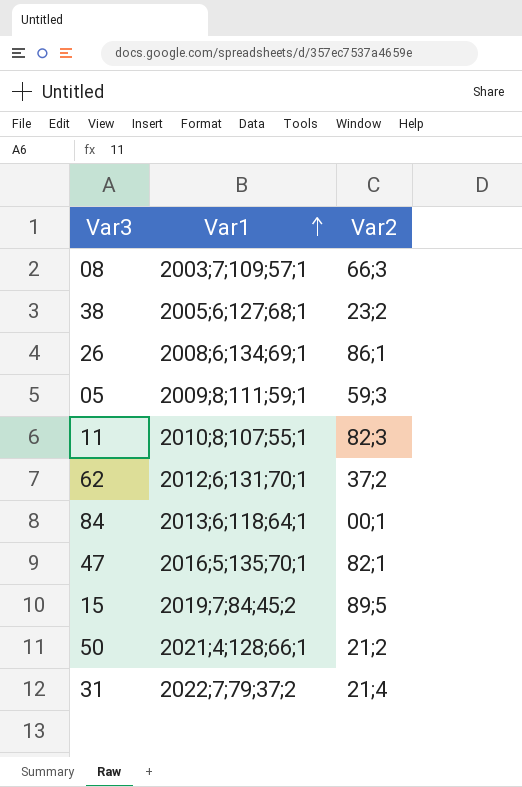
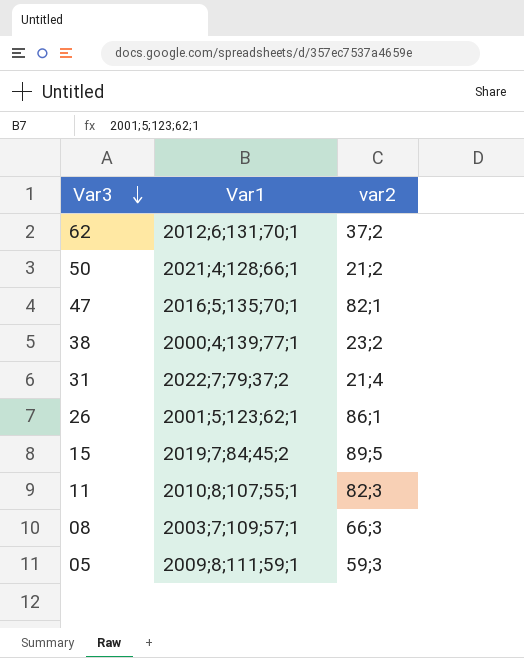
row order: Var1 ascending -> Var3 descending
column name: Var2 -> var2
row 84: 2013;6;118;64;1 | 00;1 -> none
38 | Var1: 2005;6;127;68;1 -> 2000;4;139;77;1
26 | Var1: 2008;6;134;69;1 -> 2001;5;123;62;1

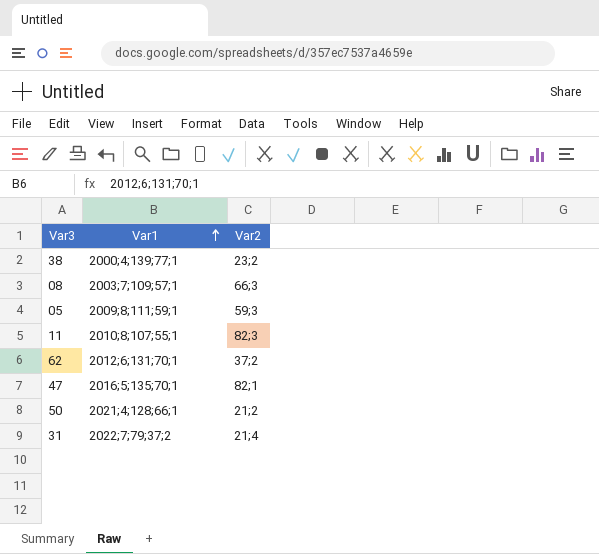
row order: Var3 descending -> Var1 ascending
column name: var2 -> Var2
row 26: 2001;5;123;62;1 | 86;1 -> none
row 15: 2019;7;84;45;2 | 89;5 -> none

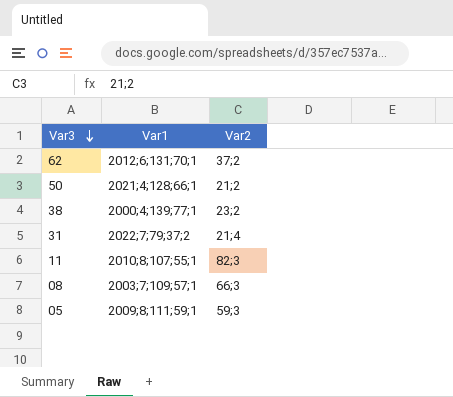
row order: Var1 ascending -> Var3 descending
row 47: 2016;5;135;70;1 | 82;1 -> none

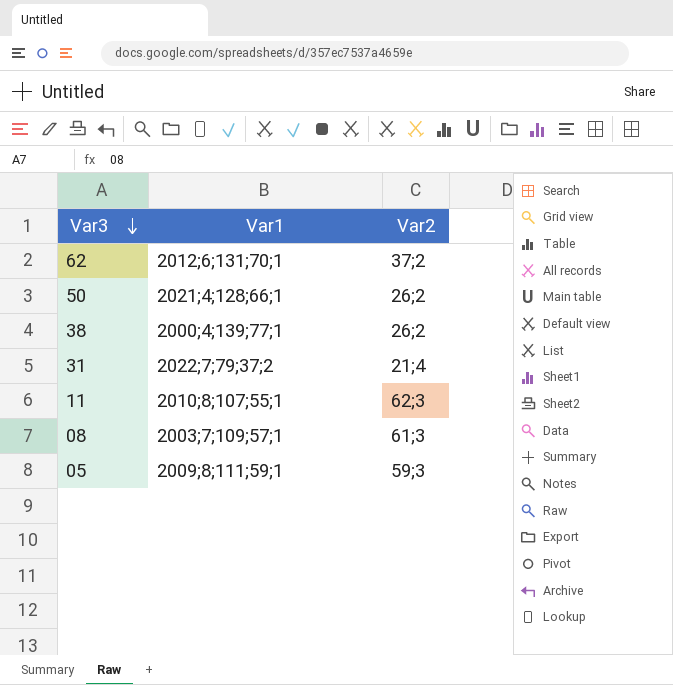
50 | Var2: 21;2 -> 26;2
38 | Var2: 23;2 -> 26;2
11 | Var2: 82;3 -> 62;3
08 | Var2: 66;3 -> 61;3

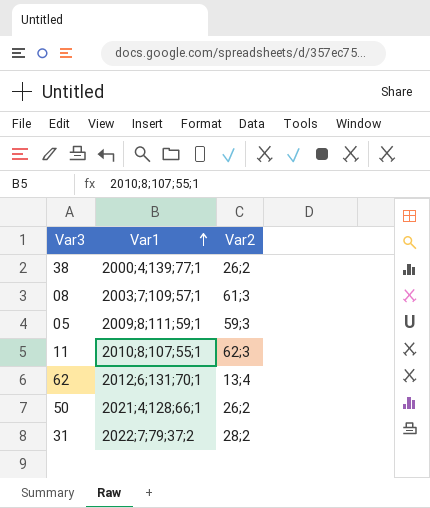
row order: Var3 descending -> Var1 ascending
62 | Var2: 37;2 -> 13;4
31 | Var2: 21;4 -> 28;2

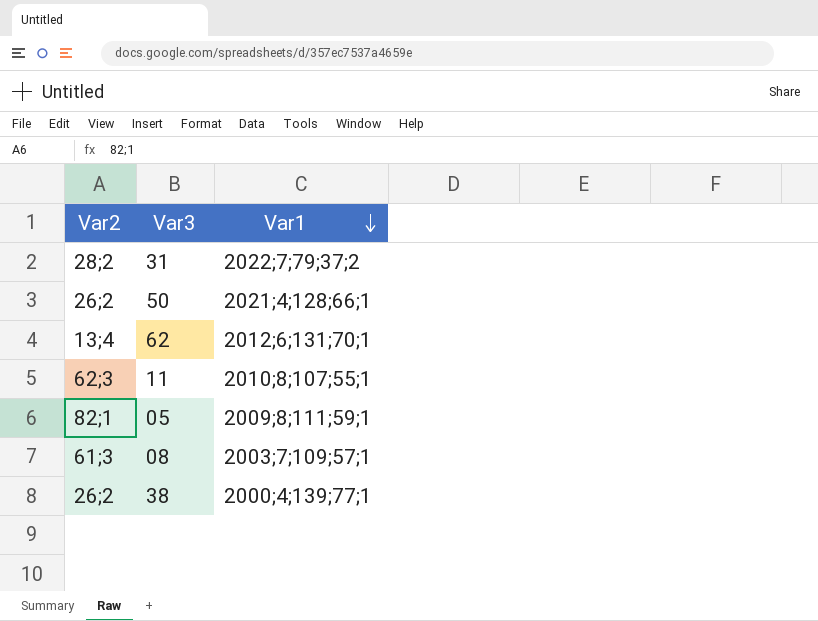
row order: Var1 ascending -> Var1 descending
column Var2 | position: 3 -> 1
05 | Var2: 59;3 -> 82;1

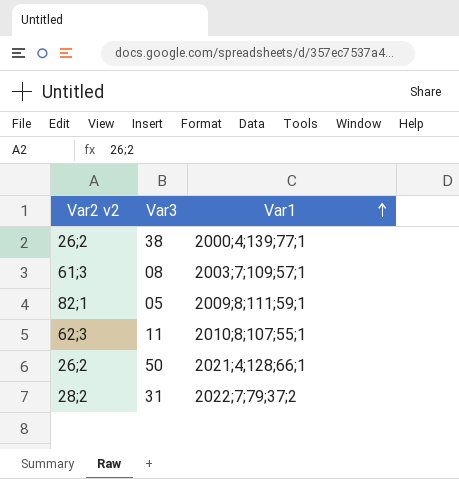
row order: Var1 descending -> Var1 ascending
column name: Var2 -> Var2 v2
row 62: 13;4 | 2012;6;131;70;1 -> none

